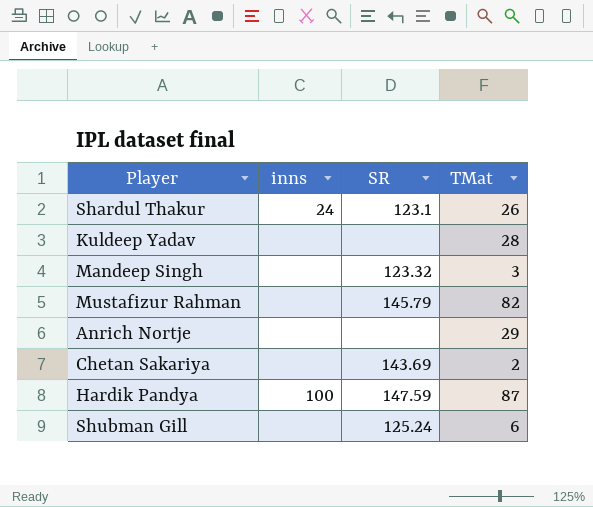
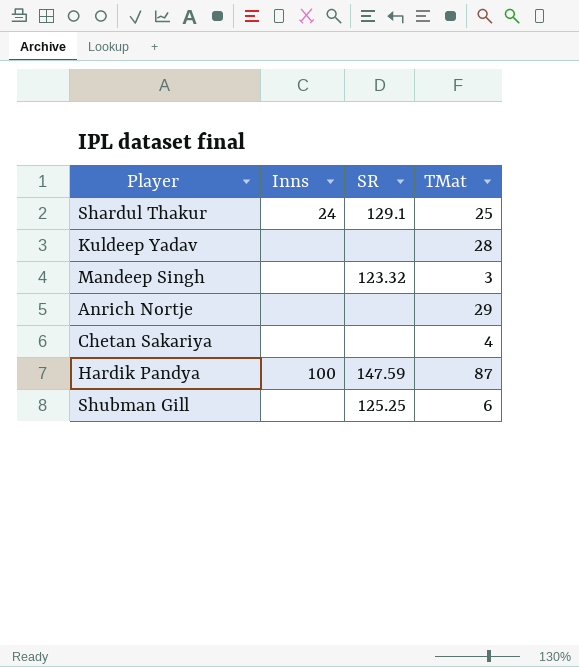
column name: inns -> Inns
row Mustafizur Rahman: none | 145.79 | 82 -> none
Shardul Thakur | SR: 123.1 -> 129.1
Shardul Thakur | TMat: 26 -> 25
Chetan Sakariya | SR: 143.69 -> none
Chetan Sakariya | TMat: 2 -> 4
Shubman Gill | SR: 125.24 -> 125.25

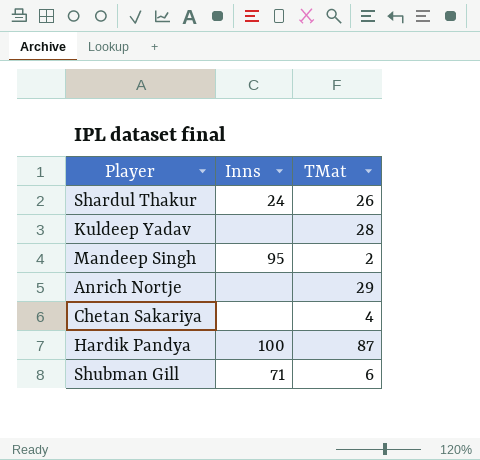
column SR | position: 3 -> none
Shardul Thakur | TMat: 25 -> 26
Mandeep Singh | Inns: none -> 95
Mandeep Singh | TMat: 3 -> 2
Shubman Gill | Inns: none -> 71

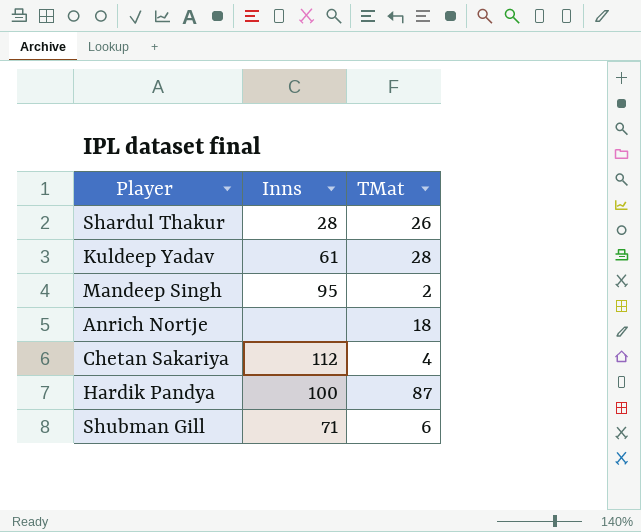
Shardul Thakur | Inns: 24 -> 28
Kuldeep Yadav | Inns: none -> 61
Anrich Nortje | TMat: 29 -> 18
Chetan Sakariya | Inns: none -> 112

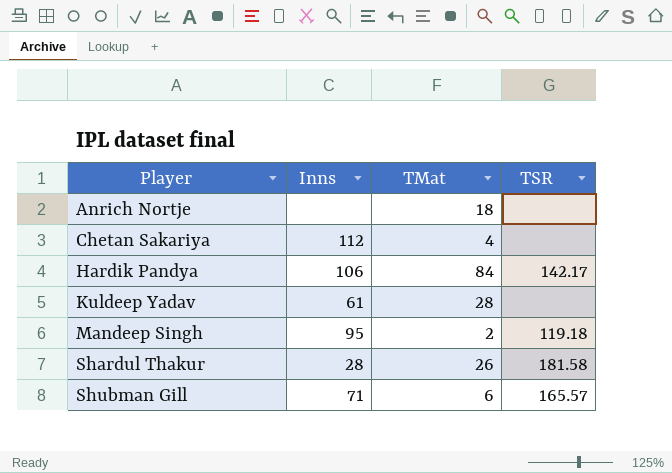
row order: none -> Player ascending
column TSR | position: none -> 4
Hardik Pandya | Inns: 100 -> 106
Hardik Pandya | TMat: 87 -> 84

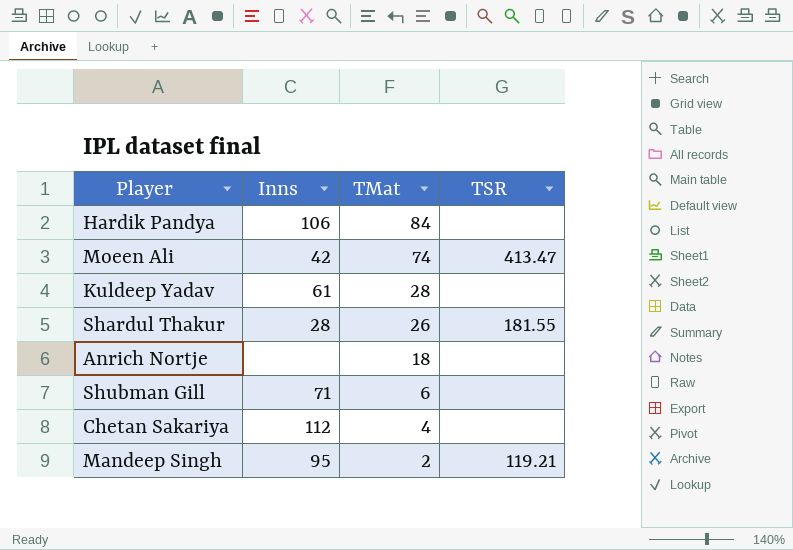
row order: Player ascending -> TMat descending
Hardik Pandya | TSR: 142.17 -> none
row Moeen Ali: none -> 42 | 74 | 413.47
Shardul Thakur | TSR: 181.58 -> 181.55
Shubman Gill | TSR: 165.57 -> none
Mandeep Singh | TSR: 119.18 -> 119.21

